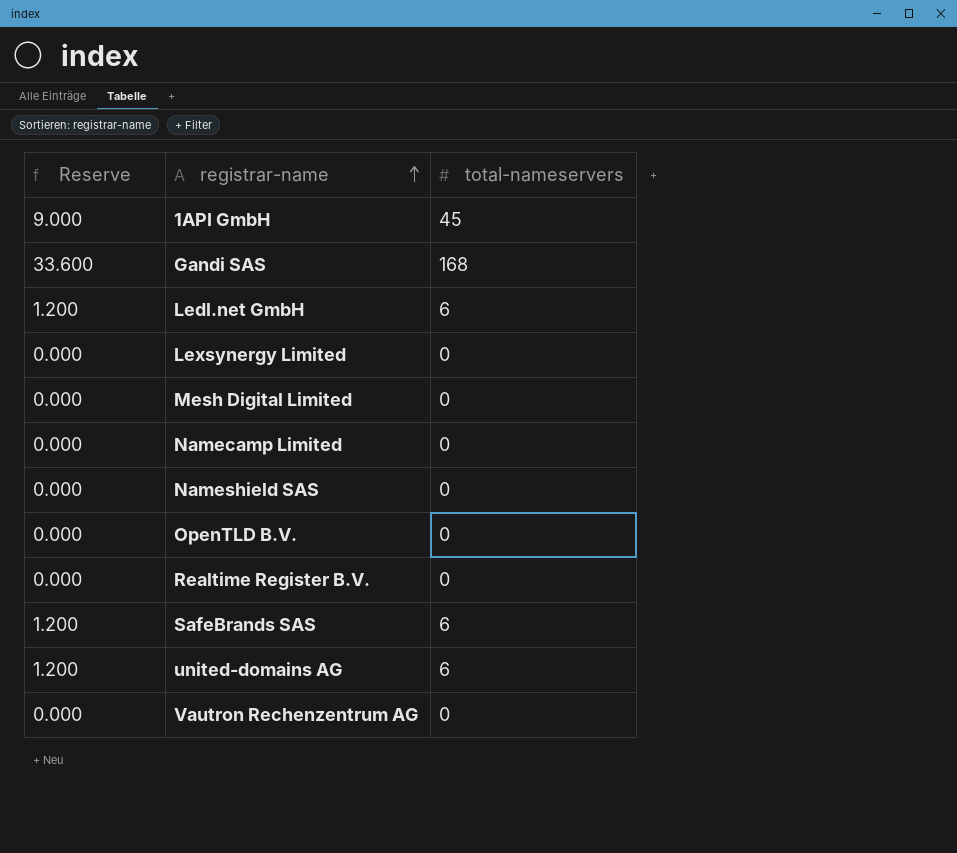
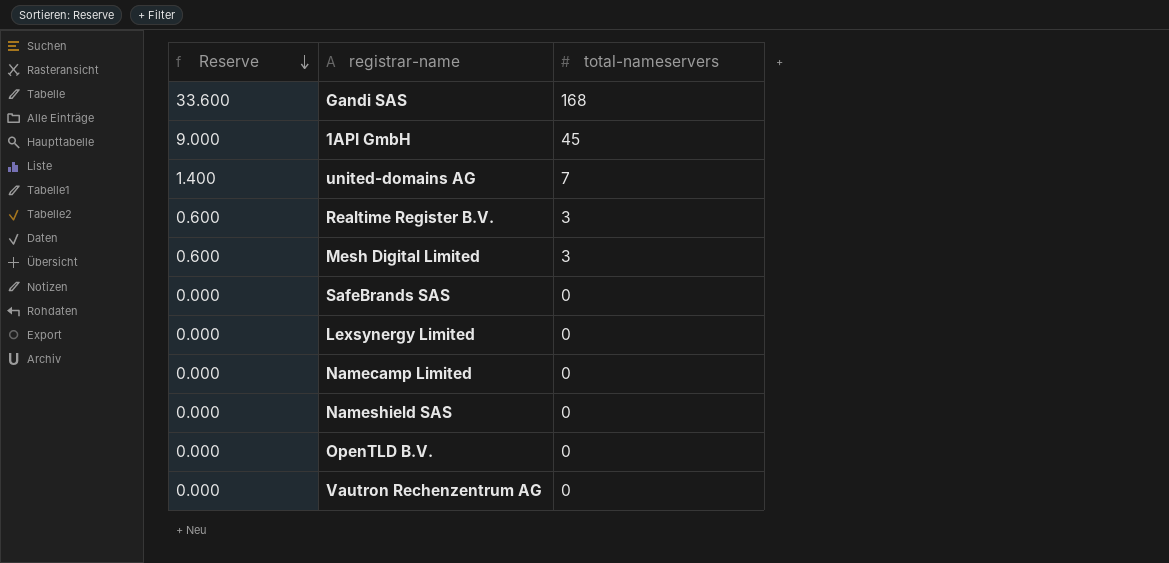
row order: registrar-name ascending -> Reserve descending
row Ledl.net GmbH: 1.200 | 6 -> none
united-domains AG | Reserve: 1.200 -> 1.400
united-domains AG | total-nameservers: 6 -> 7
Realtime Register B.V. | Reserve: 0.000 -> 0.600
Realtime Register B.V. | total-nameservers: 0 -> 3
Mesh Digital Limited | Reserve: 0.000 -> 0.600
Mesh Digital Limited | total-nameservers: 0 -> 3
SafeBrands SAS | Reserve: 1.200 -> 0.000
SafeBrands SAS | total-nameservers: 6 -> 0

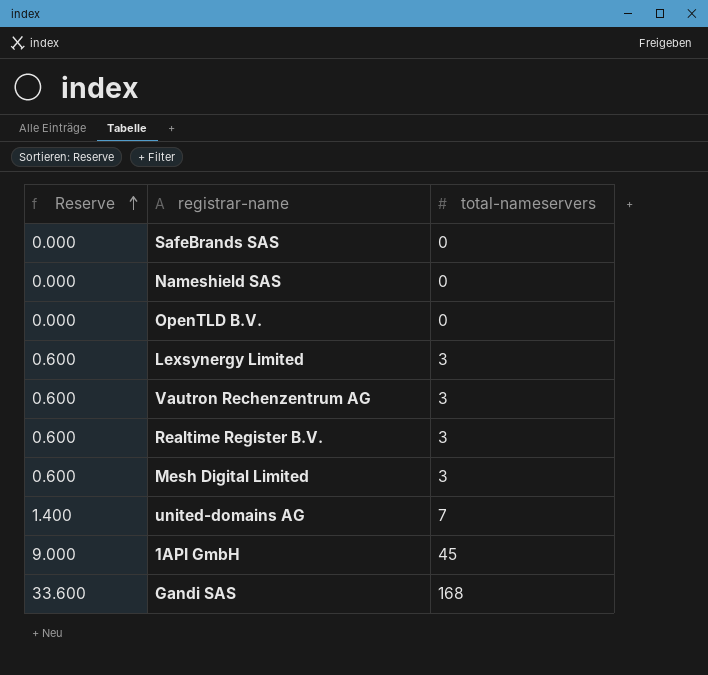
row order: Reserve descending -> Reserve ascending
row Namecamp Limited: 0.000 | 0 -> none
Lexsynergy Limited | Reserve: 0.000 -> 0.600
Lexsynergy Limited | total-nameservers: 0 -> 3
Vautron Rechenzentrum AG | Reserve: 0.000 -> 0.600
Vautron Rechenzentrum AG | total-nameservers: 0 -> 3

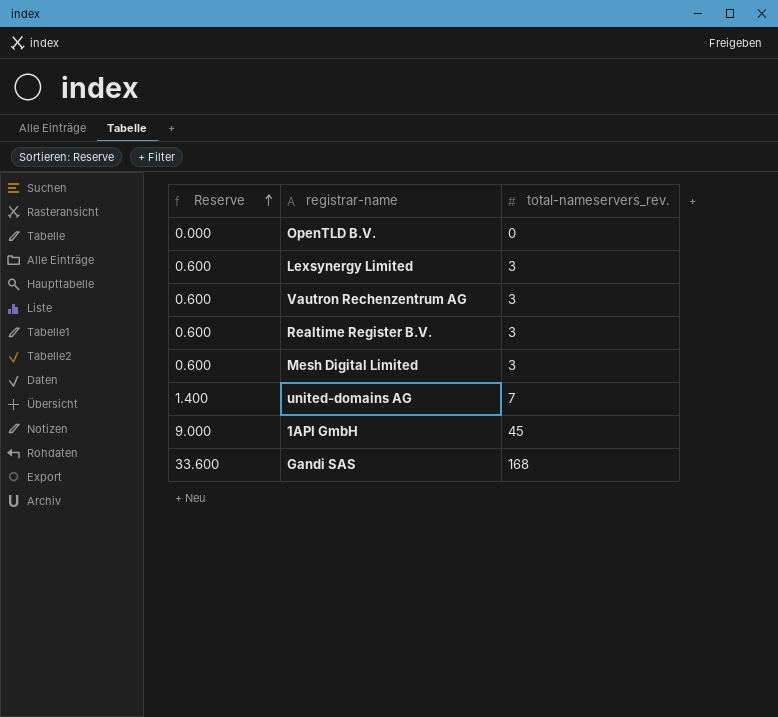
column name: total-nameservers -> total-nameservers_rev.
row SafeBrands SAS: 0.000 | 0 -> none
row Nameshield SAS: 0.000 | 0 -> none

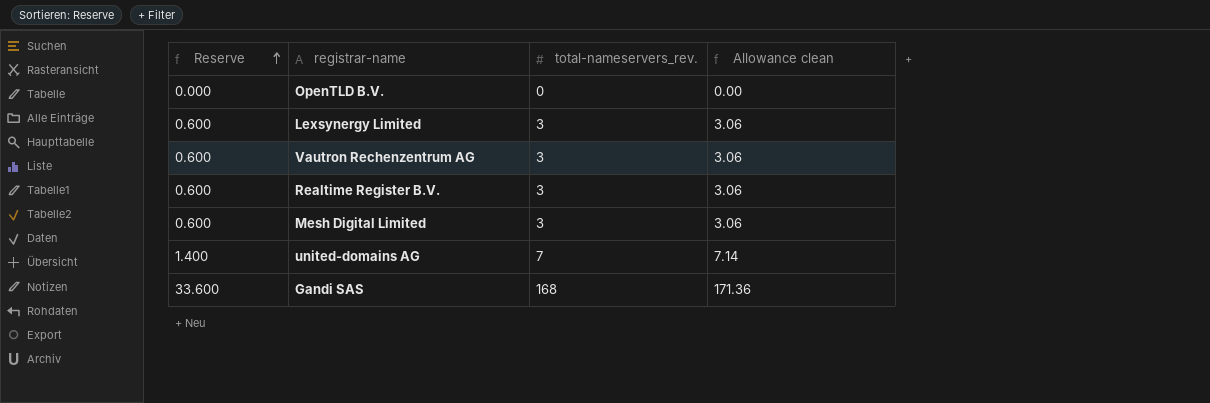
column Allowance clean | formula: none -> [total-nameservers_rev.] * 1.02
row 1API GmbH: 9.000 | 45 -> none

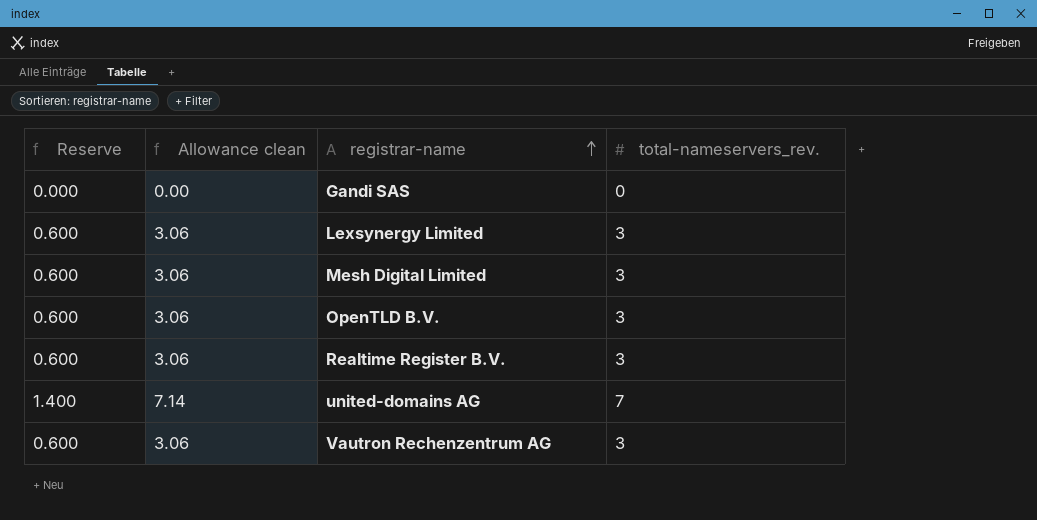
row order: Reserve ascending -> registrar-name ascending
column Allowance clean | position: 4 -> 2
Gandi SAS | Reserve: 33.600 -> 0.000
Gandi SAS | Allowance clean: 171.36 -> 0.00
Gandi SAS | total-nameservers_rev.: 168 -> 0
OpenTLD B.V. | Reserve: 0.000 -> 0.600
OpenTLD B.V. | Allowance clean: 0.00 -> 3.06
OpenTLD B.V. | total-nameservers_rev.: 0 -> 3

